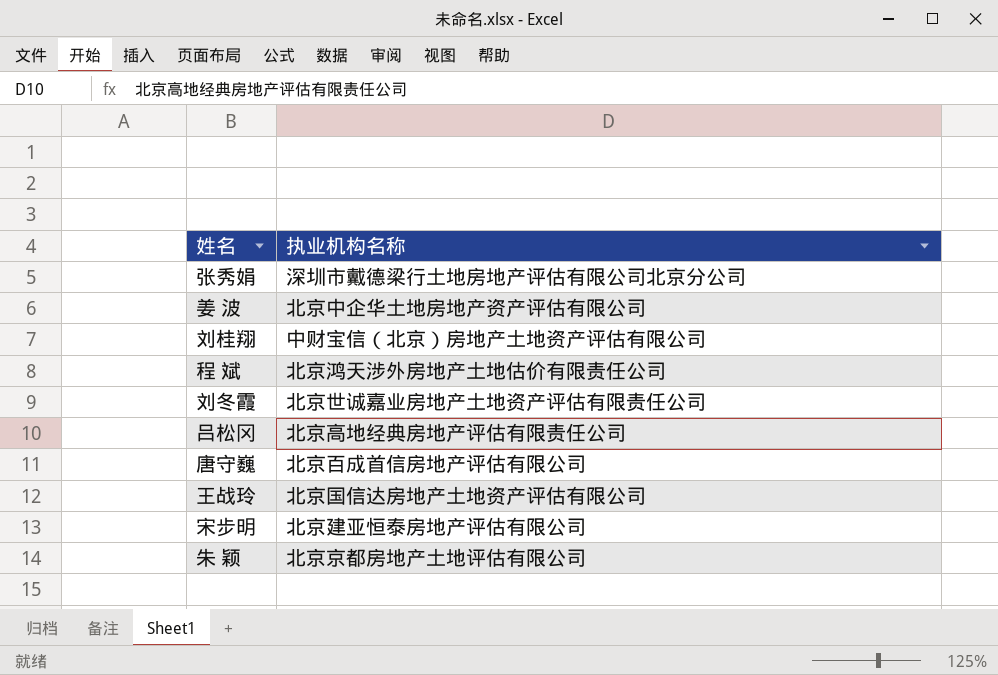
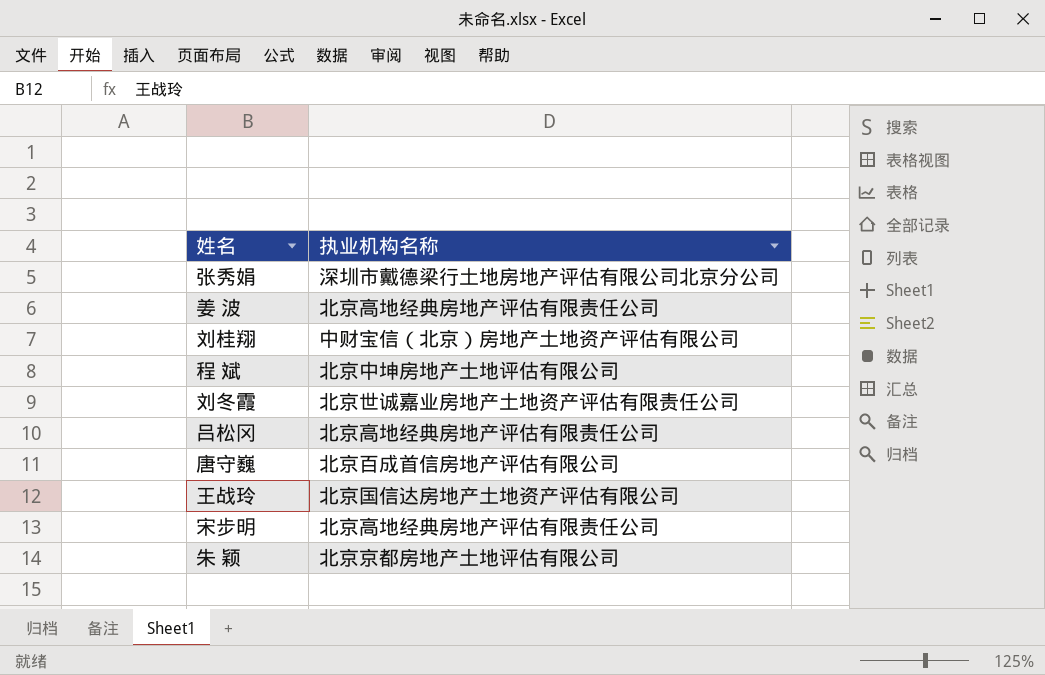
姜 波 | 执业机构名称: 北京中企华土地房地产资产评估有限公司 -> 北京高地经典房地产评估有限责任公司
程 斌 | 执业机构名称: 北京鸿天涉外房地产土地估价有限责任公司 -> 北京中坤房地产土地评估有限公司
宋步明 | 执业机构名称: 北京建亚恒泰房地产评估有限公司 -> 北京高地经典房地产评估有限责任公司

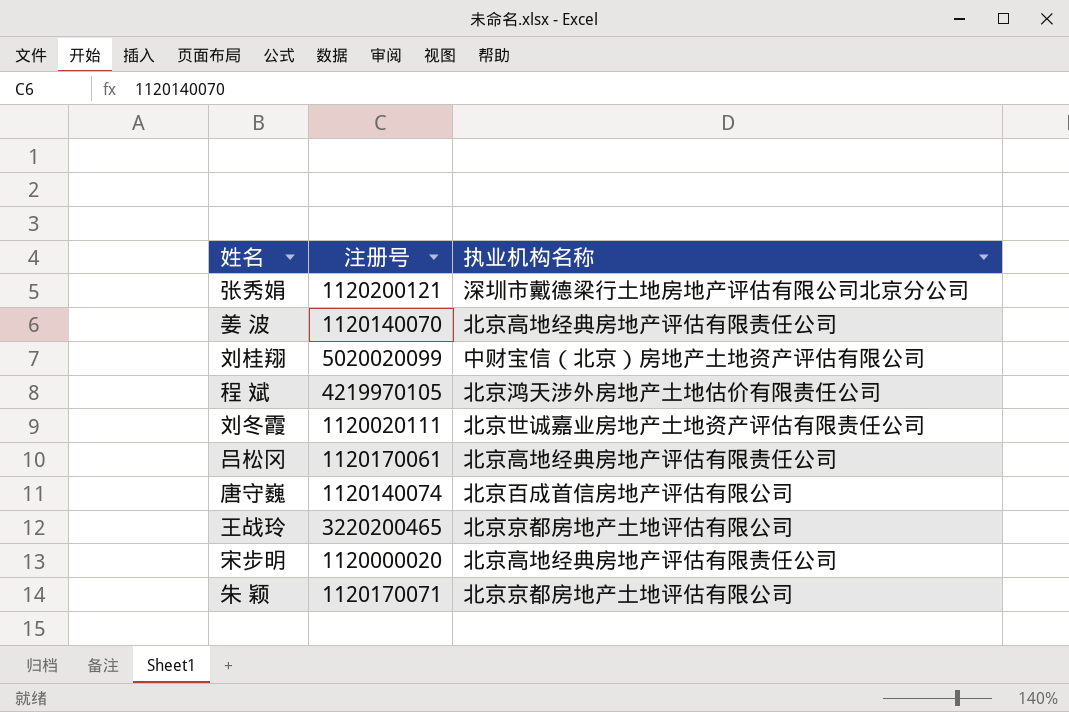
column 注册号 | position: none -> 2
程 斌 | 执业机构名称: 北京中坤房地产土地评估有限公司 -> 北京鸿天涉外房地产土地估价有限责任公司
王战玲 | 执业机构名称: 北京国信达房地产土地资产评估有限公司 -> 北京京都房地产土地评估有限公司

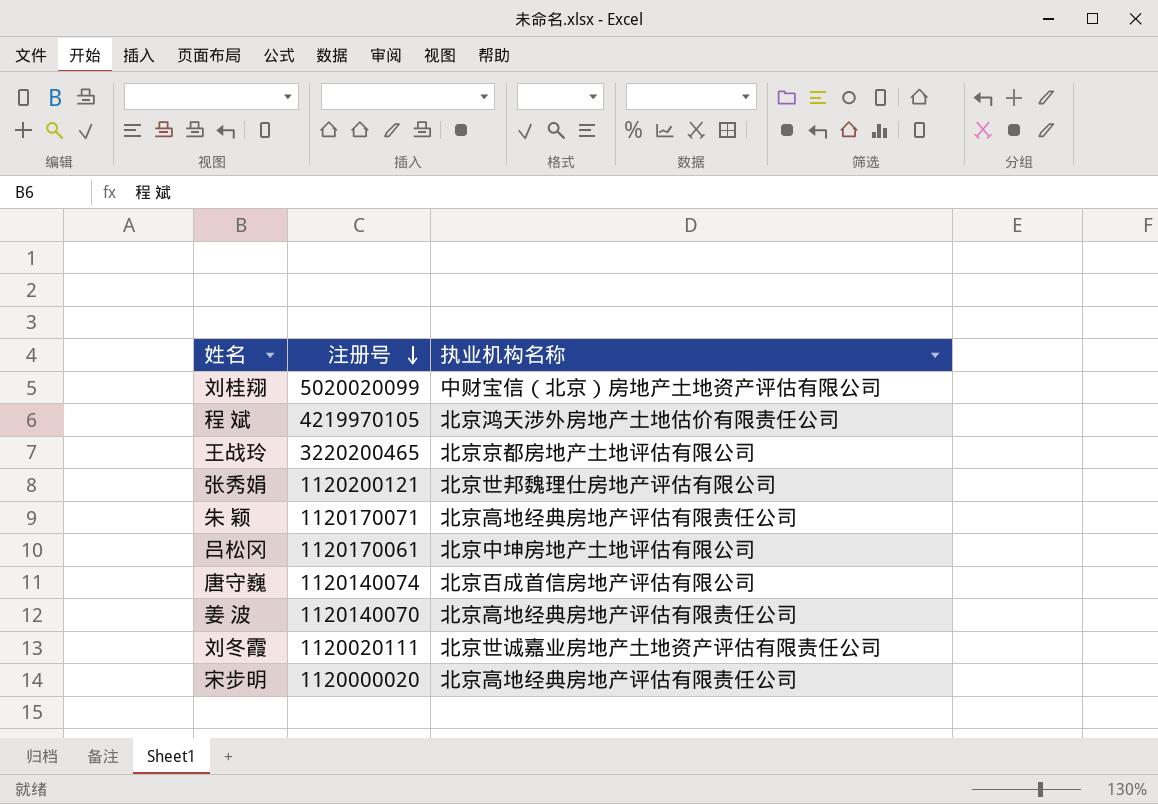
row order: none -> 注册号 descending
张秀娟 | 执业机构名称: 深圳市戴德梁行土地房地产评估有限公司北京分公司 -> 北京世邦魏理仕房地产评估有限公司
朱 颖 | 执业机构名称: 北京京都房地产土地评估有限公司 -> 北京高地经典房地产评估有限责任公司
吕松冈 | 执业机构名称: 北京高地经典房地产评估有限责任公司 -> 北京中坤房地产土地评估有限公司

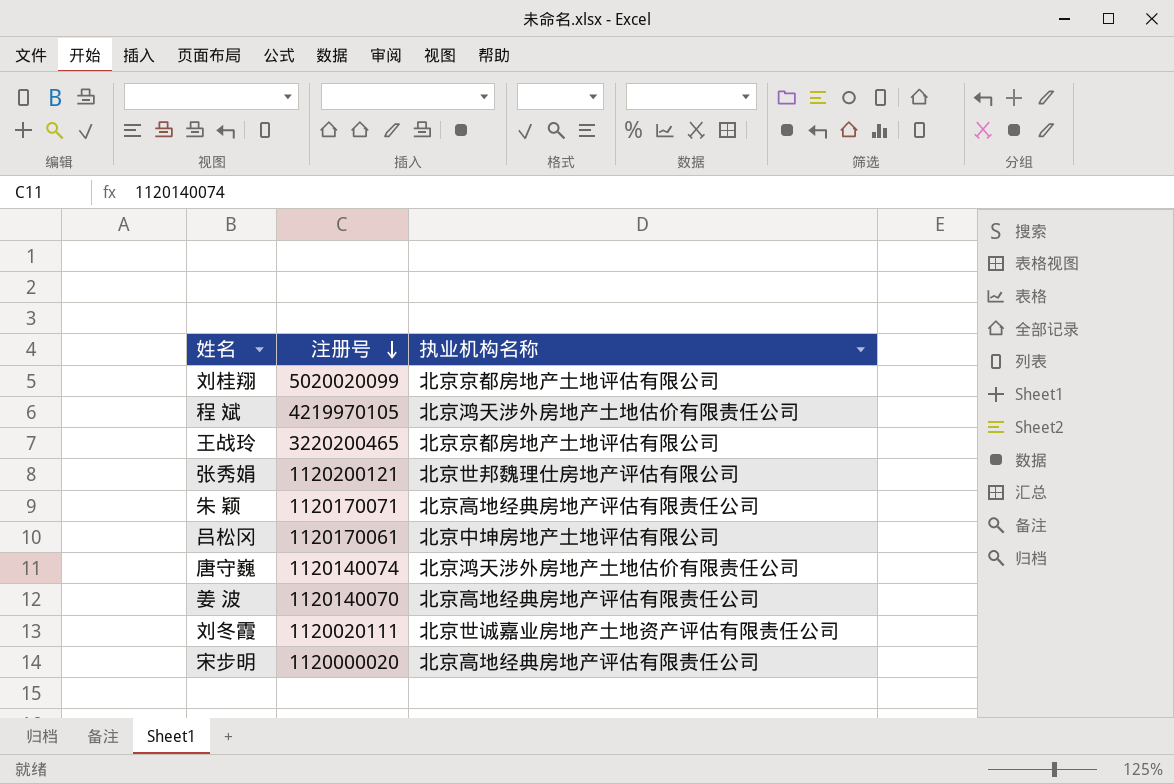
刘桂翔 | 执业机构名称: 中财宝信（北京）房地产土地资产评估有限公司 -> 北京京都房地产土地评估有限公司
唐守巍 | 执业机构名称: 北京百成首信房地产评估有限公司 -> 北京鸿天涉外房地产土地估价有限责任公司

